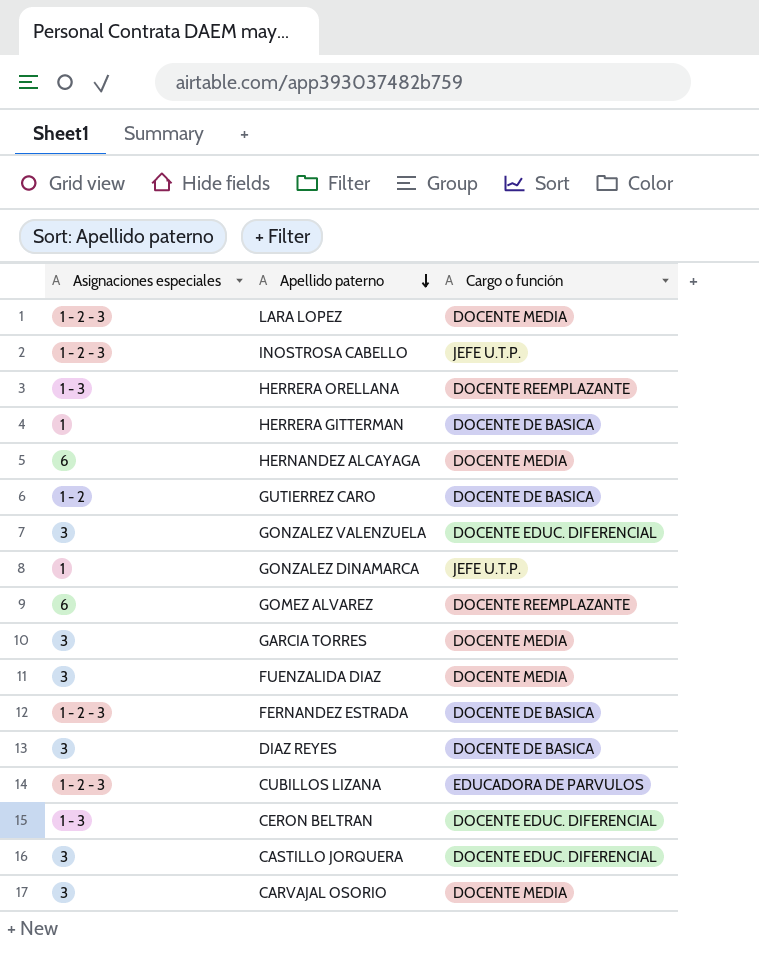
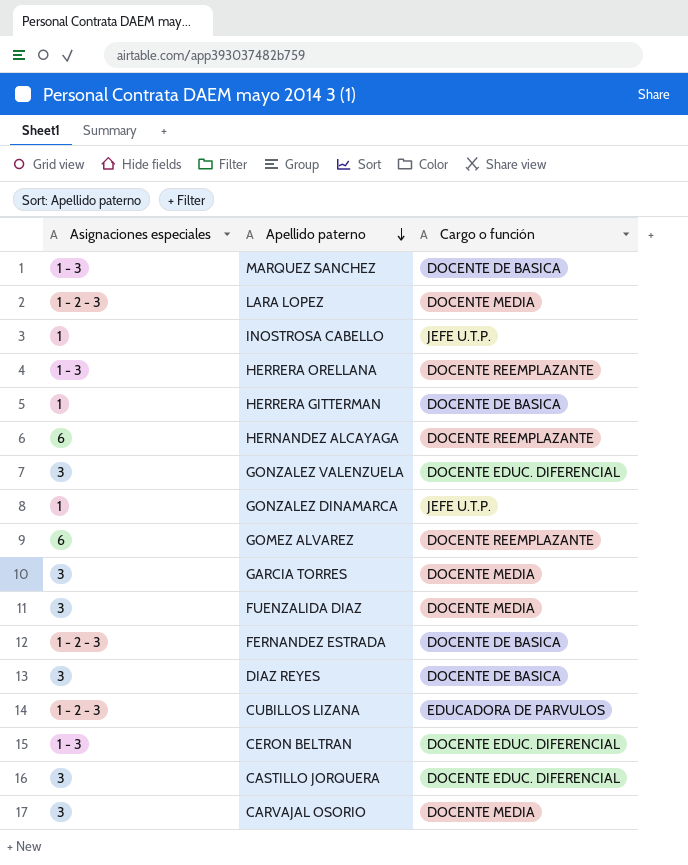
row GUTIERREZ CARO: 1 - 2 | DOCENTE DE BASICA -> none
row MARQUEZ SANCHEZ: none -> 1 - 3 | DOCENTE DE BASICA
INOSTROSA CABELLO | Asignaciones especiales: 1 - 2 - 3 -> 1
HERNANDEZ ALCAYAGA | Cargo o función: DOCENTE MEDIA -> DOCENTE REEMPLAZANTE

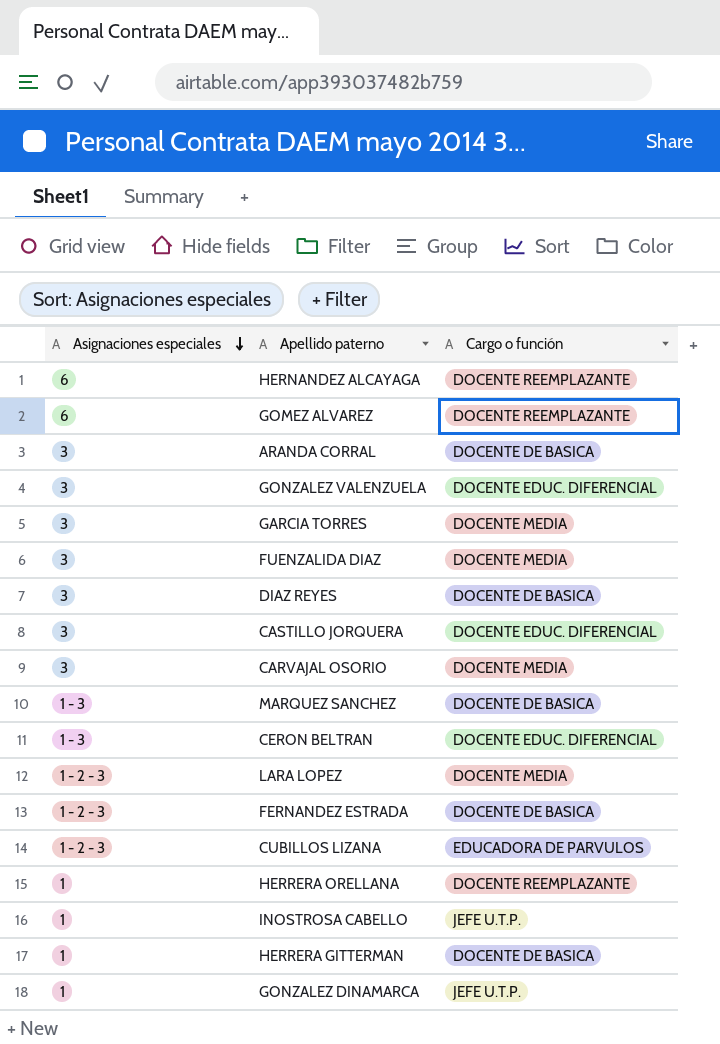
row order: Apellido paterno descending -> Asignaciones especiales descending
row ARANDA CORRAL: none -> 3 | DOCENTE DE BASICA
HERRERA ORELLANA | Asignaciones especiales: 1 - 3 -> 1

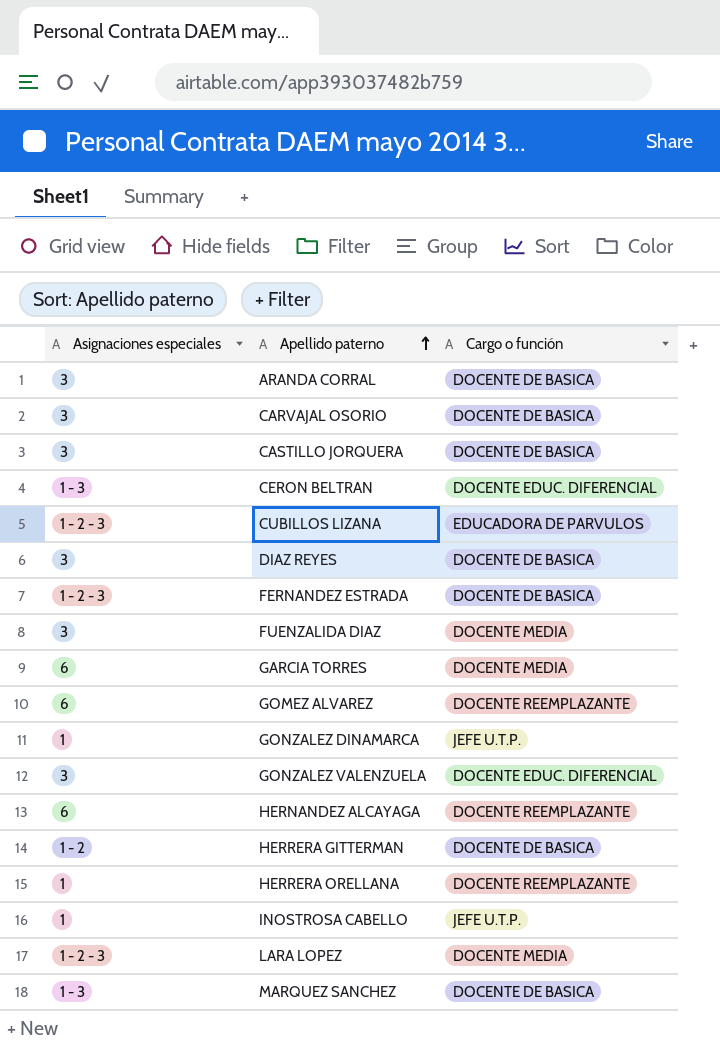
row order: Asignaciones especiales descending -> Apellido paterno ascending
CARVAJAL OSORIO | Cargo o función: DOCENTE MEDIA -> DOCENTE DE BASICA
CASTILLO JORQUERA | Cargo o función: DOCENTE EDUC. DIFERENCIAL -> DOCENTE DE BASICA
GARCIA TORRES | Asignaciones especiales: 3 -> 6
HERRERA GITTERMAN | Asignaciones especiales: 1 -> 1 - 2

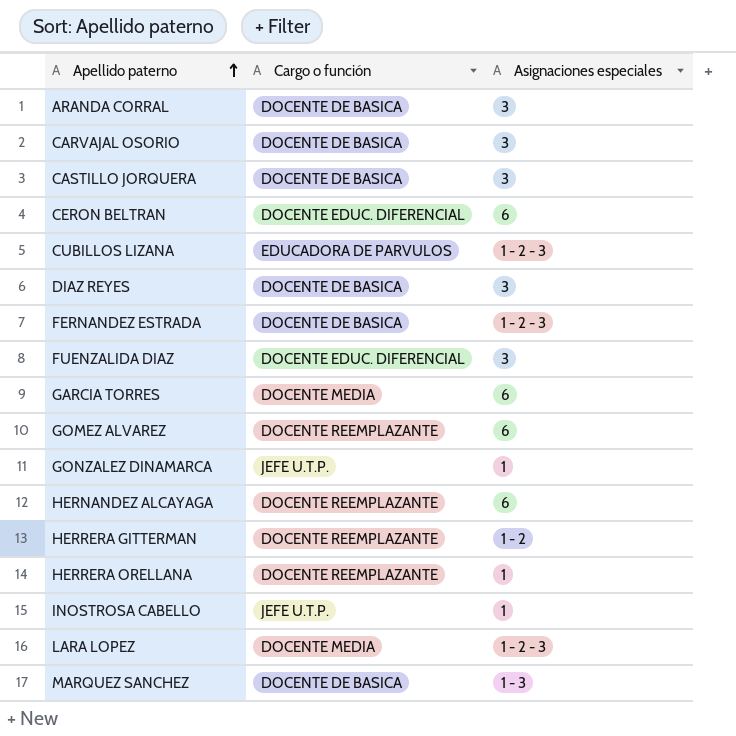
column Asignaciones especiales | position: 1 -> 3
row GONZALEZ VALENZUELA: 3 | DOCENTE EDUC. DIFERENCIAL -> none
CERON BELTRAN | Asignaciones especiales: 1 - 3 -> 6
FUENZALIDA DIAZ | Cargo o función: DOCENTE MEDIA -> DOCENTE EDUC. DIFERENCIAL
HERRERA GITTERMAN | Cargo o función: DOCENTE DE BASICA -> DOCENTE REEMPLAZANTE

